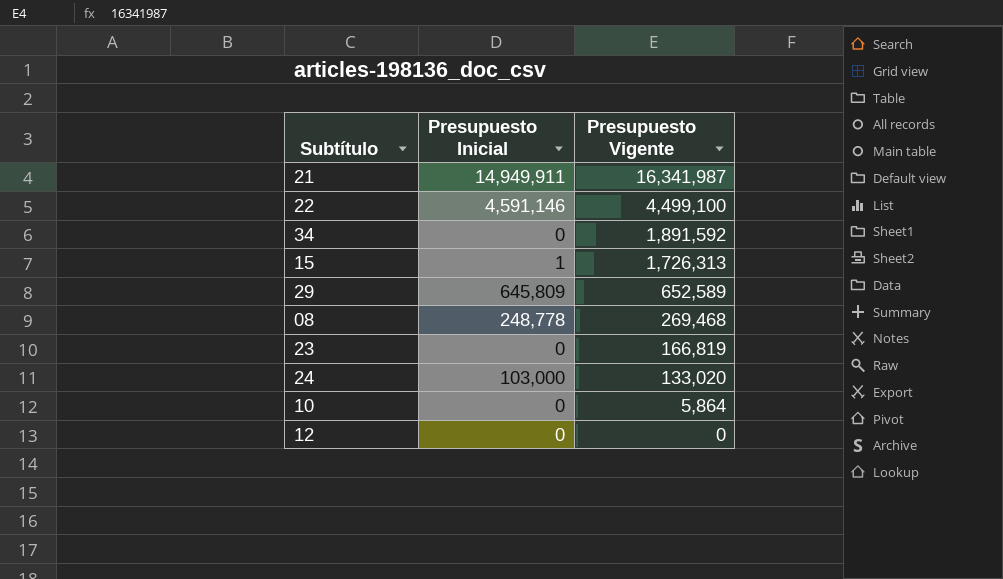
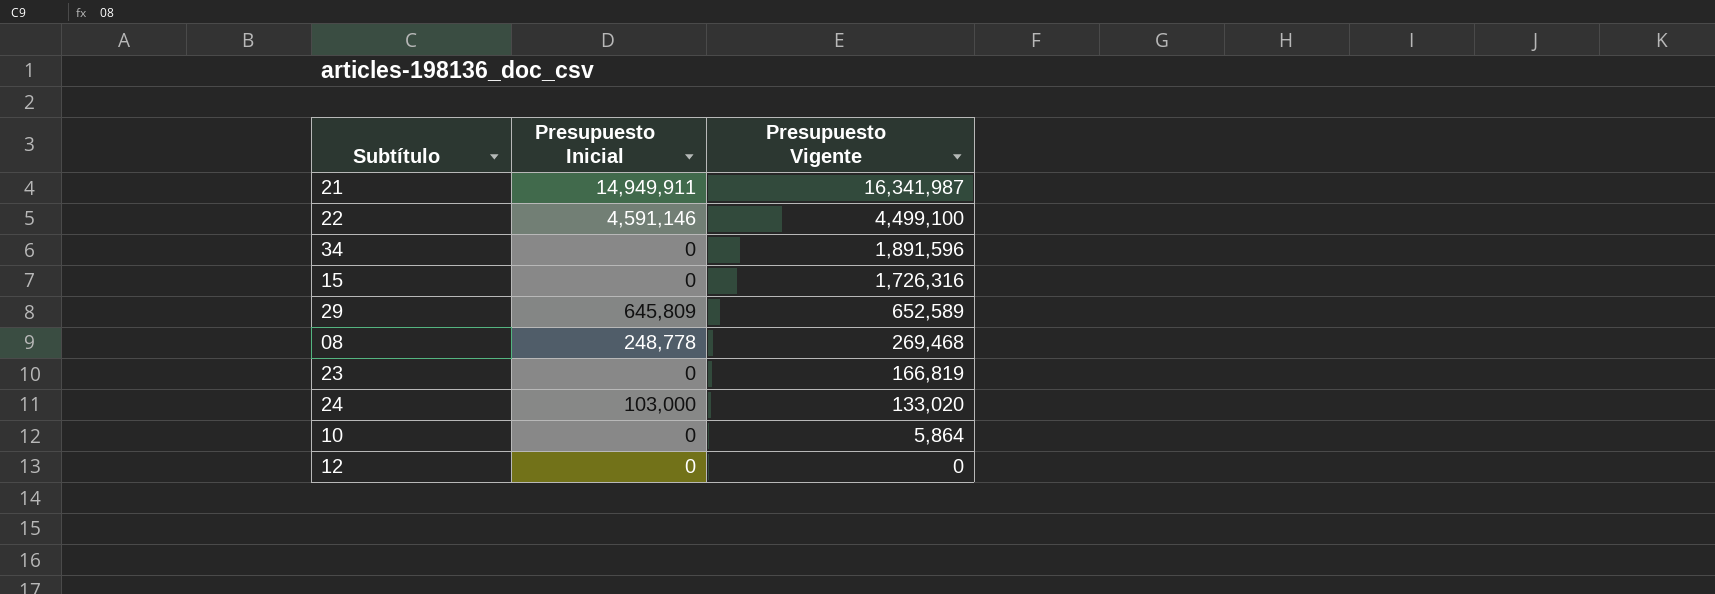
34 | Presupuesto Vigente: 1,891,592 -> 1,891,596
15 | Presupuesto Inicial: 1 -> 0
15 | Presupuesto Vigente: 1,726,313 -> 1,726,316

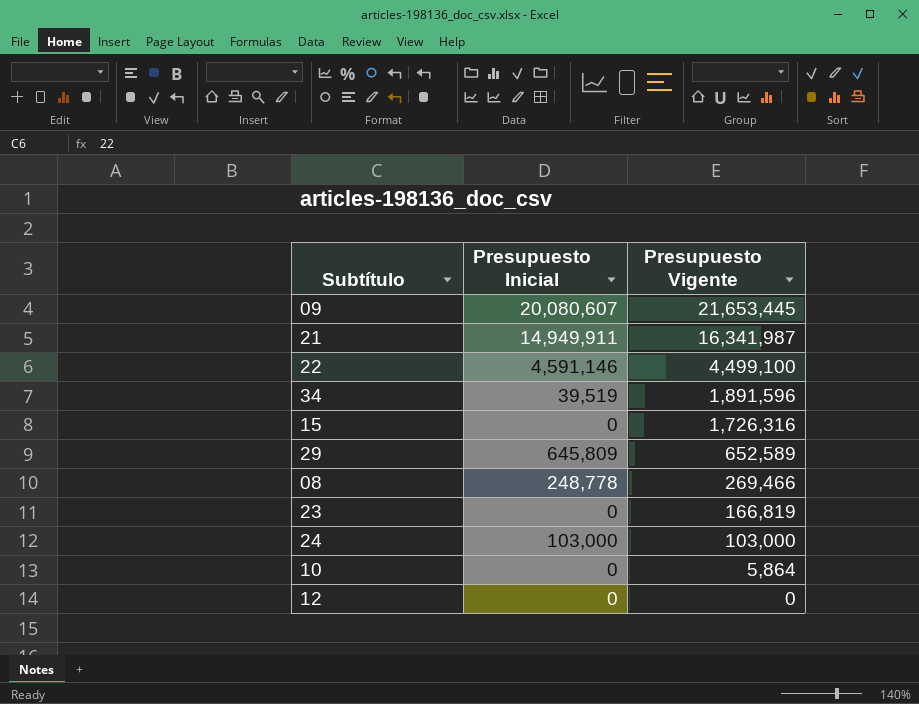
row 09: none -> 20,080,607 | 21,653,445
34 | Presupuesto Inicial: 0 -> 39,519
08 | Presupuesto Vigente: 269,468 -> 269,466
24 | Presupuesto Vigente: 133,020 -> 103,000

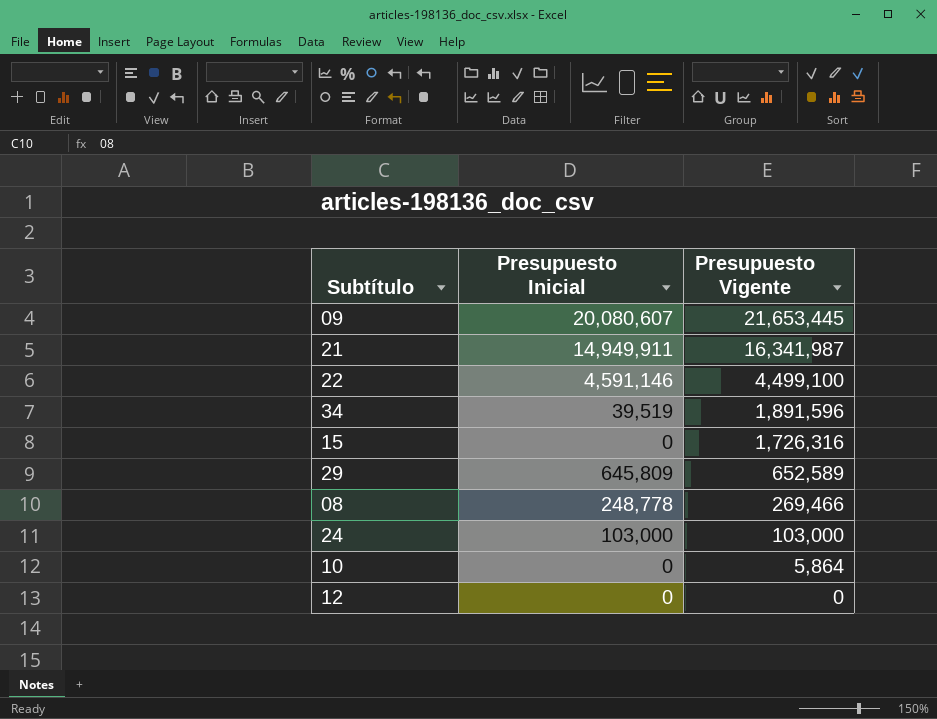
row 23: 0 | 166,819 -> none

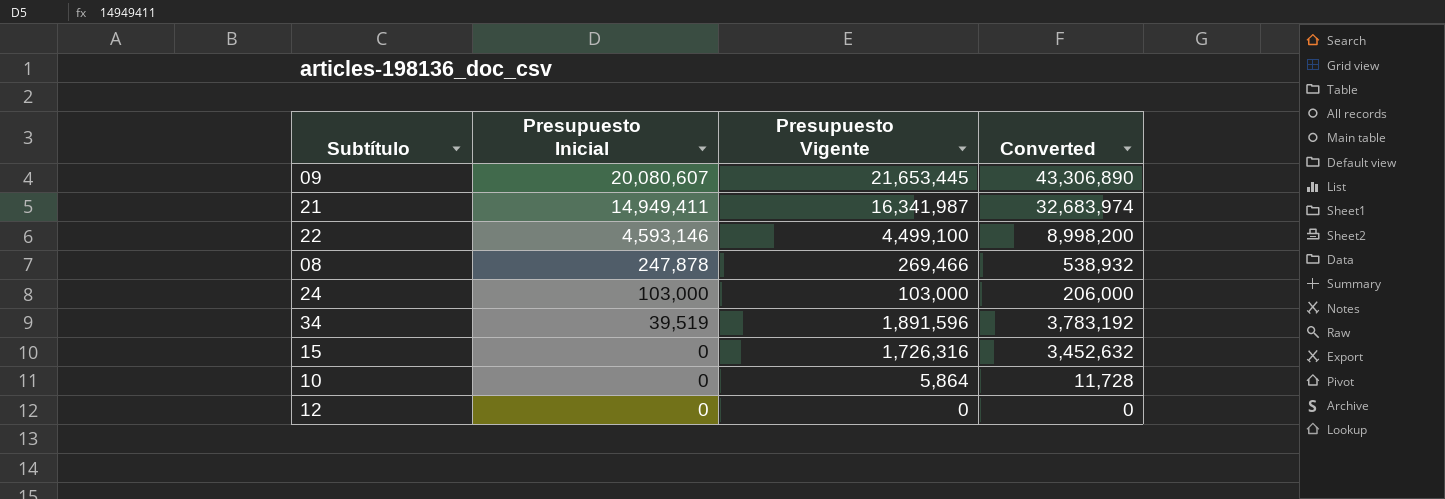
row order: Presupuesto Vigente descending -> Presupuesto Inicial descending
column Converted | formula: none -> [Presupuesto Vigente] * 2
row 29: 645,809 | 652,589 -> none
21 | Presupuesto Inicial: 14,949,911 -> 14,949,411
22 | Presupuesto Inicial: 4,591,146 -> 4,593,146
08 | Presupuesto Inicial: 248,778 -> 247,878

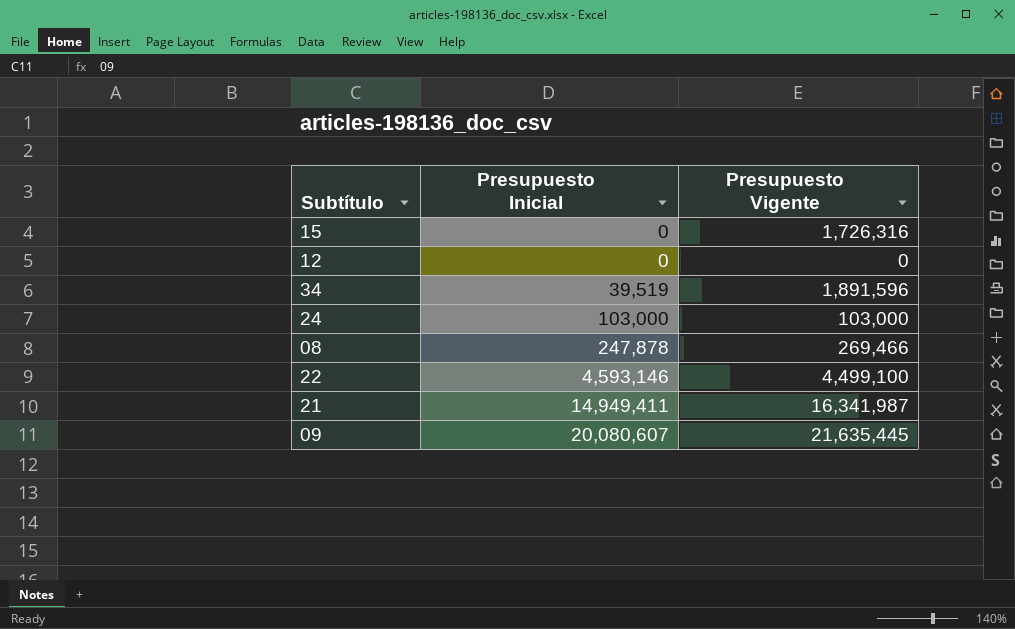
row order: Presupuesto Inicial descending -> Presupuesto Inicial ascending
column Converted | formula: [Presupuesto Vigente] * 2 -> none
row 10: 0 | 5,864 | 11,728 -> none
09 | Presupuesto Vigente: 21,653,445 -> 21,635,445

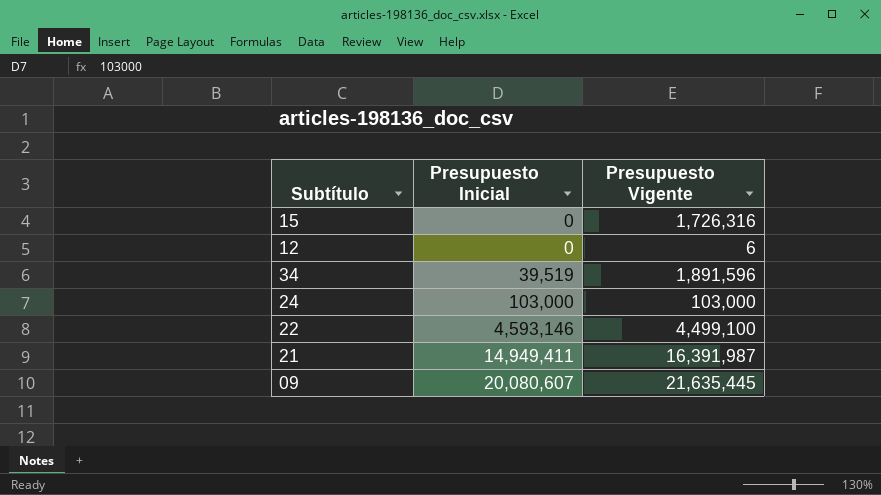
row 08: 247,878 | 269,466 -> none
12 | Presupuesto Vigente: 0 -> 6
21 | Presupuesto Vigente: 16,341,987 -> 16,391,987

